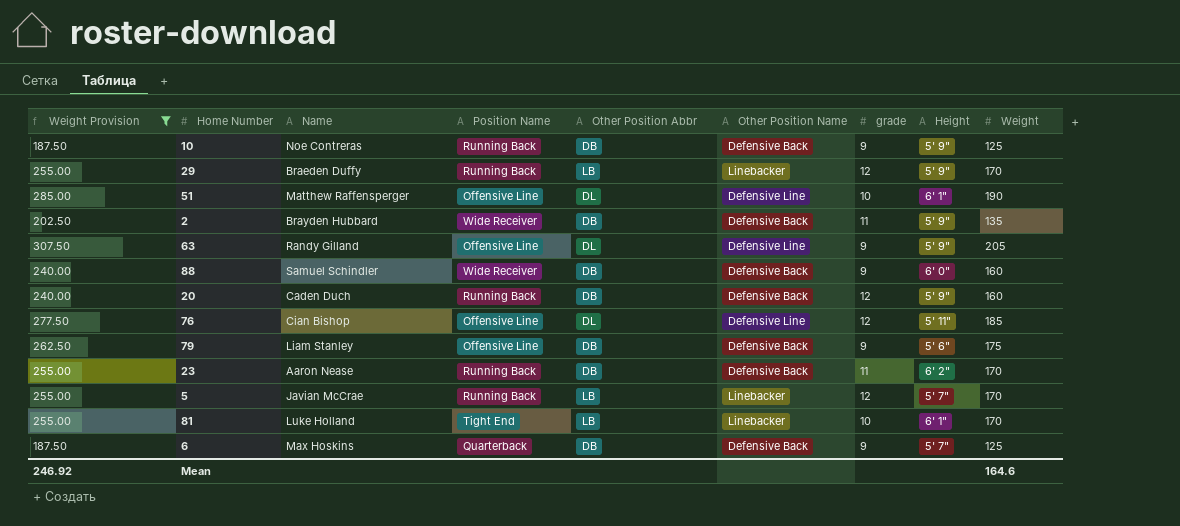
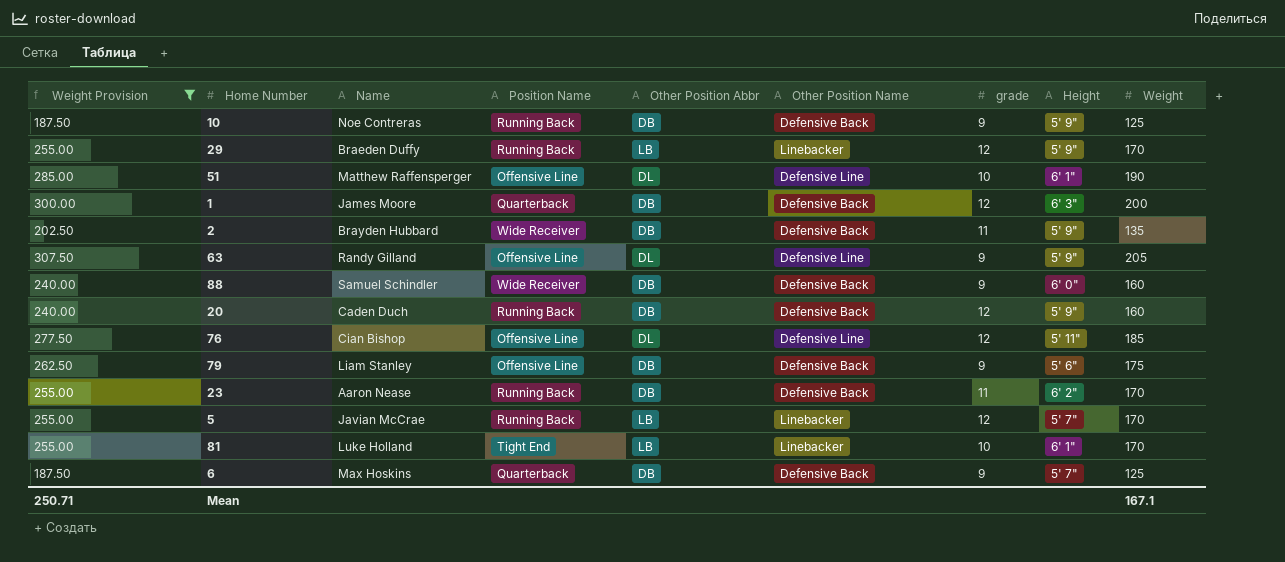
row 1: none -> 300.00 | James Moore | Quarterback | DB | Defensive Back | 12 | 6' 3" | 200
Mean | Weight Provision: 246.92 -> 250.71
Mean | Weight: 164.6 -> 167.1

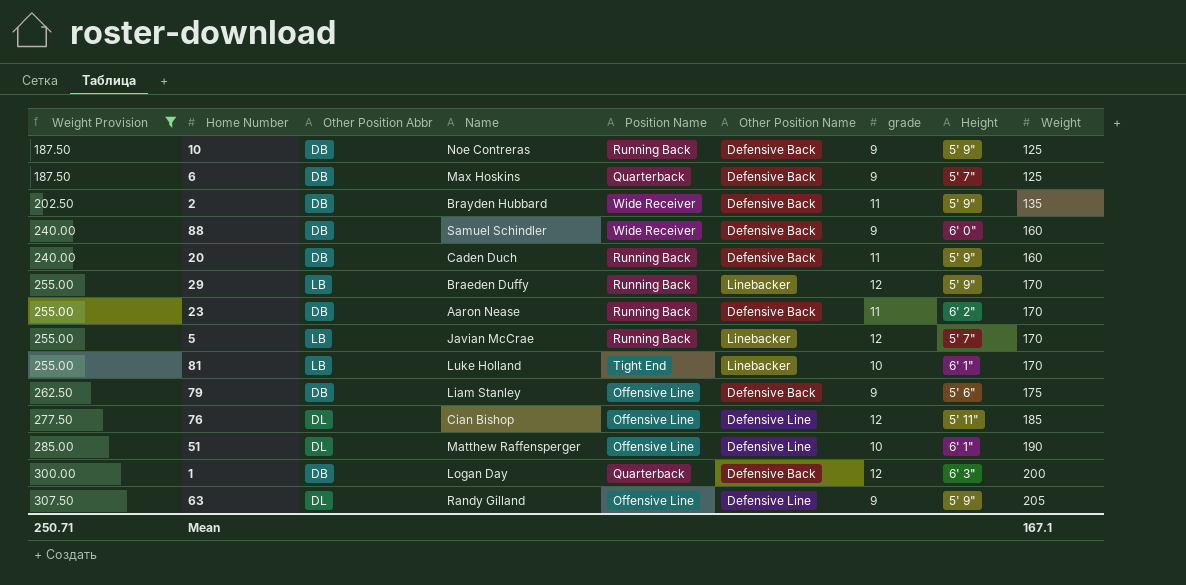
row order: none -> Weight Provision ascending
column Other Position Abbr | position: 5 -> 3
20 | grade: 12 -> 11
1 | Name: James Moore -> Logan Day

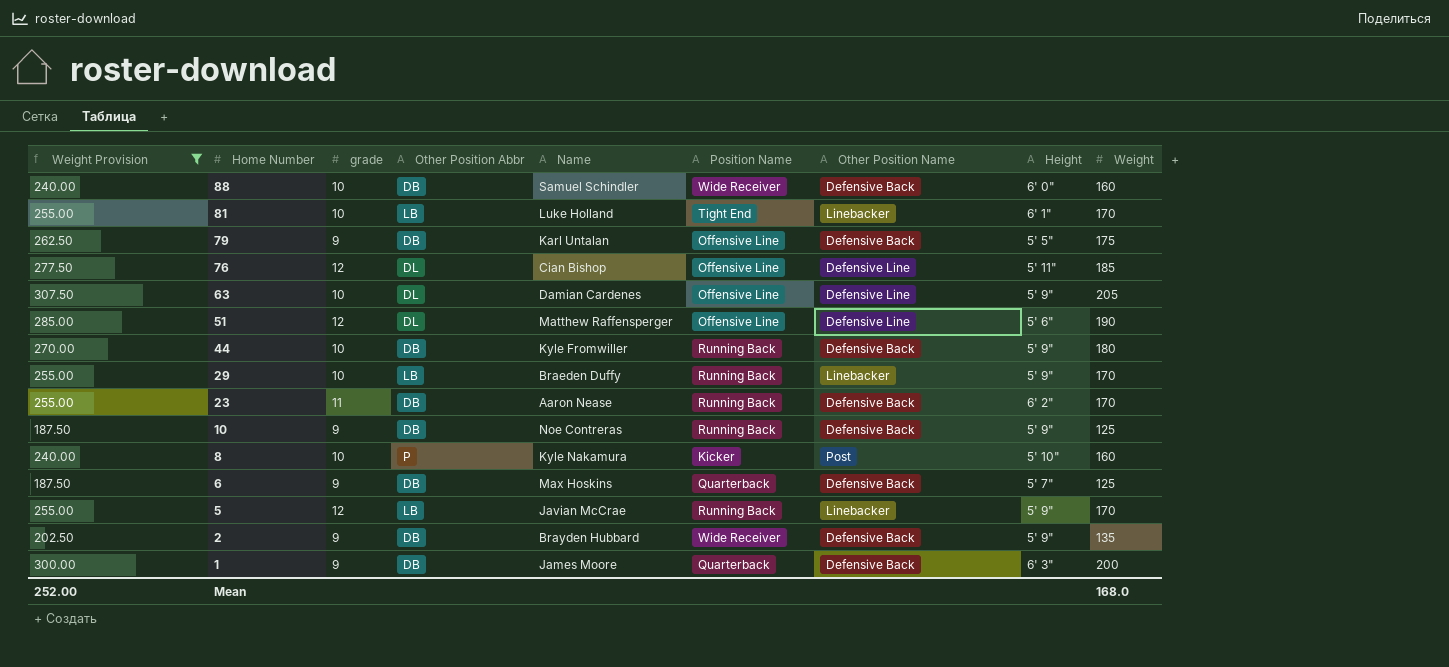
row order: Weight Provision ascending -> Home Number descending
column grade | position: 7 -> 3
row 20: 240.00 | DB | Caden Duch | Running Back | Defensive Back | 11 | 5' 9" | 160 -> none
88 | grade: 9 -> 10
79 | Name: Liam Stanley -> Karl Untalan
79 | Height: 5' 6" -> 5' 5"
63 | grade: 9 -> 10
63 | Name: Randy Gilland -> Damian Cardenes
51 | grade: 10 -> 12
51 | Height: 6' 1" -> 5' 6"
row 44: none -> 270.00 | 10 | DB | Kyle Fromwiller | Running Back | Defensive Back | 5' 9" | 180
29 | grade: 12 -> 10
row 8: none -> 240.00 | 10 | P | Kyle Nakamura | Kicker | Post | 5' 10" | 160
5 | Height: 5' 7" -> 5' 9"
2 | grade: 11 -> 9
1 | grade: 12 -> 9
1 | Name: Logan Day -> James Moore
Mean | Weight Provision: 250.71 -> 252.00
Mean | Weight: 167.1 -> 168.0

